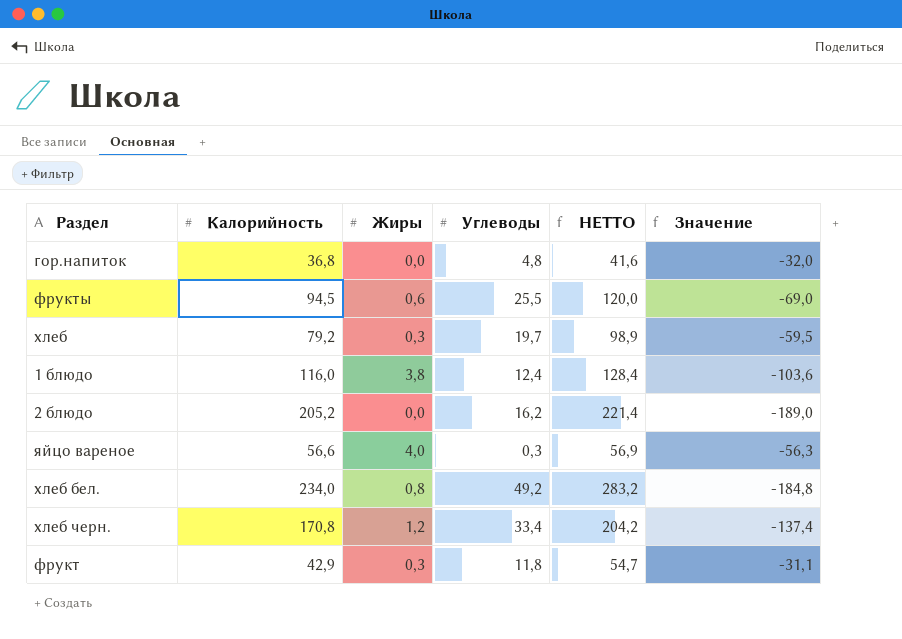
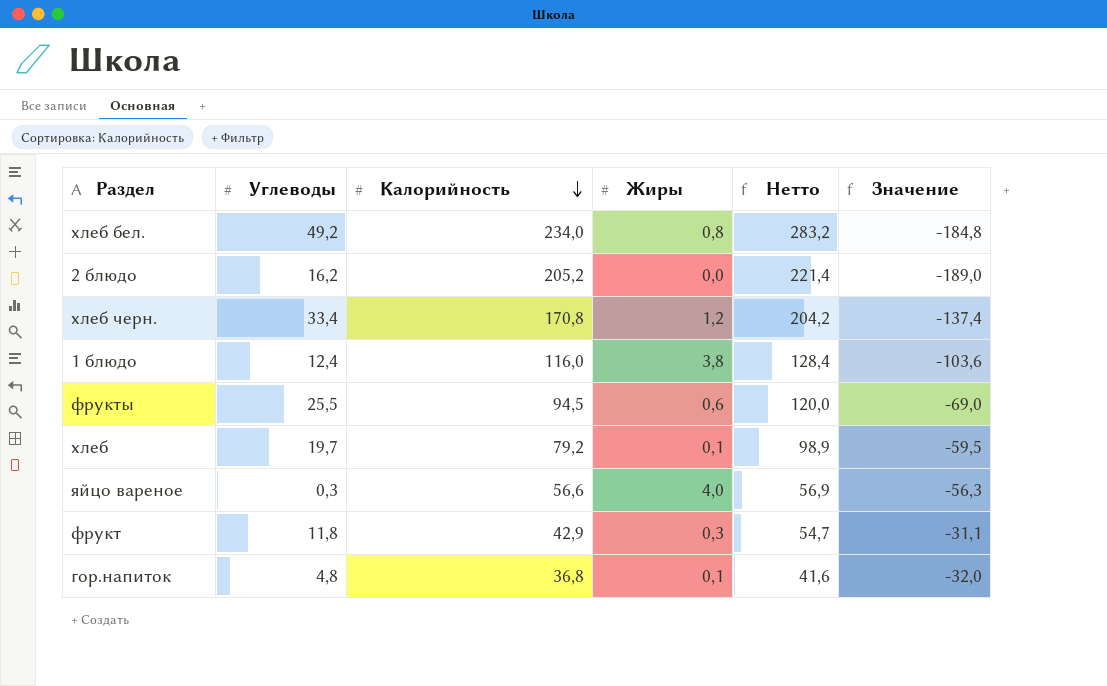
row order: none -> Калорийность descending
column Углеводы | position: 4 -> 2
column name: НЕТТО -> Нетто
хлеб | Жиры: 0,3 -> 0,1
гор.напиток | Жиры: 0,0 -> 0,1

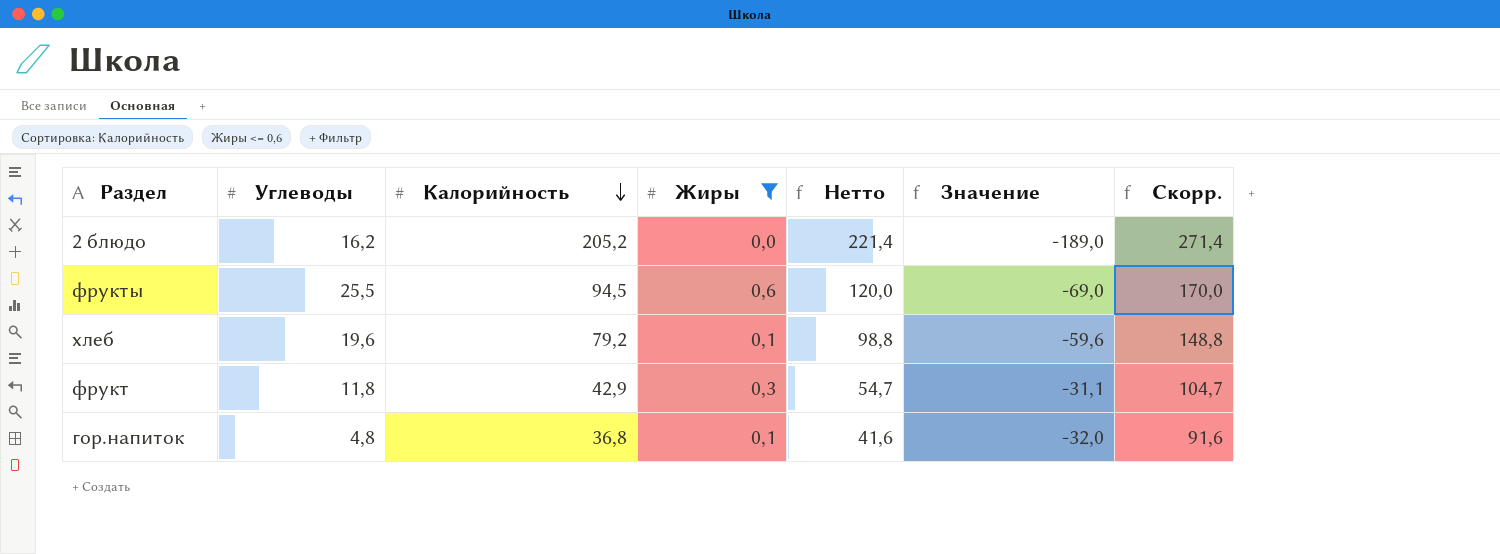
filter: none -> Жиры <= 0,6
column Скорр. | formula: none -> [Нетто] + 50
хлеб | Углеводы: 19,7 -> 19,6
хлеб | Нетто: 98,9 -> 98,8
хлеб | Значение: -59,5 -> -59,6

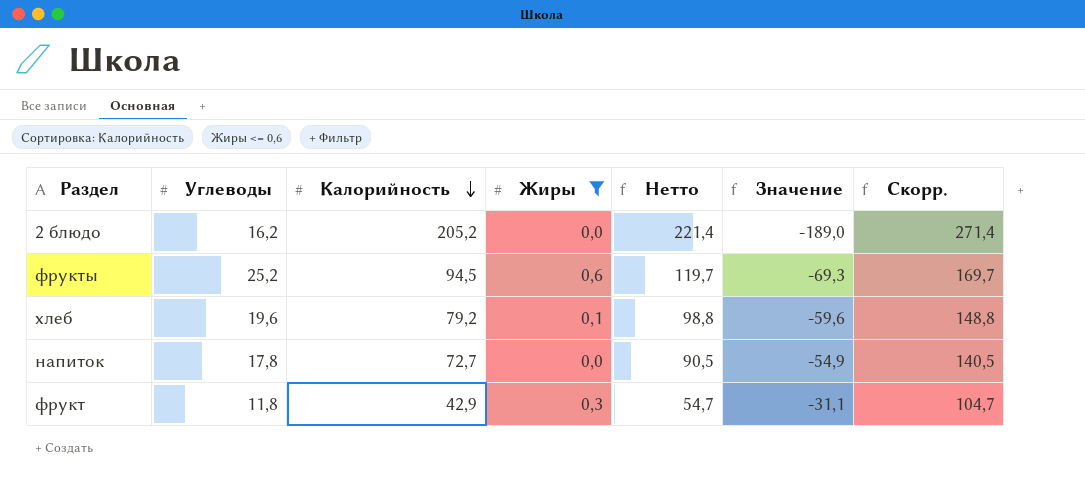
row гор.напиток: 4,8 | 36,8 | 0,1 | 41,6 | -32,0 | 91,6 -> none
фрукты | Углеводы: 25,5 -> 25,2
фрукты | Нетто: 120,0 -> 119,7
фрукты | Значение: -69,0 -> -69,3
фрукты | Скорр.: 170,0 -> 169,7
row напиток: none -> 17,8 | 72,7 | 0,0 | 90,5 | -54,9 | 140,5

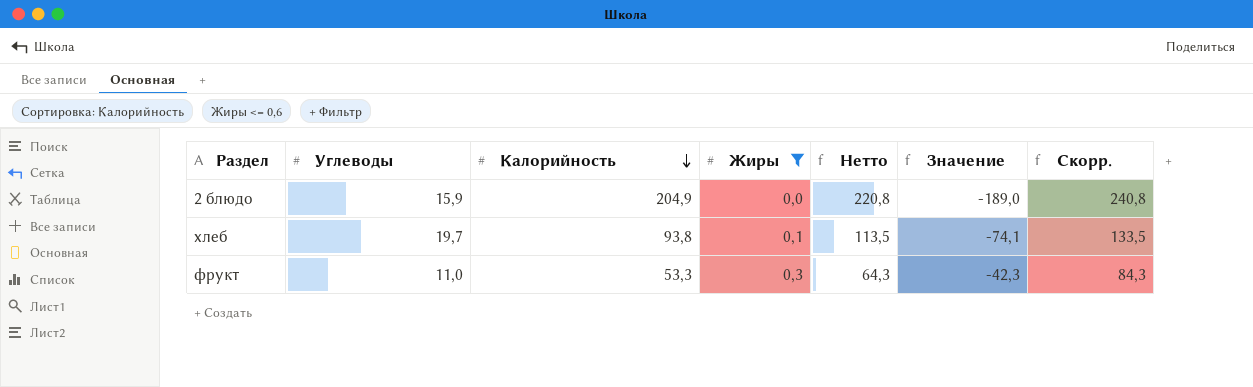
column Скорр. | formula: [Нетто] + 50 -> [Нетто] + 20
row фрукты: 25,2 | 94,5 | 0,6 | 119,7 | -69,3 | 169,7 -> none
row напиток: 17,8 | 72,7 | 0,0 | 90,5 | -54,9 | 140,5 -> none
2 блюдо | Углеводы: 16,2 -> 15,9
2 блюдо | Калорийность: 205,2 -> 204,9
2 блюдо | Нетто: 221,4 -> 220,8
хлеб | Углеводы: 19,6 -> 19,7
хлеб | Калорийность: 79,2 -> 93,8
хлеб | Нетто: 98,8 -> 113,5
хлеб | Значение: -59,6 -> -74,1
фрукт | Углеводы: 11,8 -> 11,0
фрукт | Калорийность: 42,9 -> 53,3
фрукт | Нетто: 54,7 -> 64,3
фрукт | Значение: -31,1 -> -42,3

